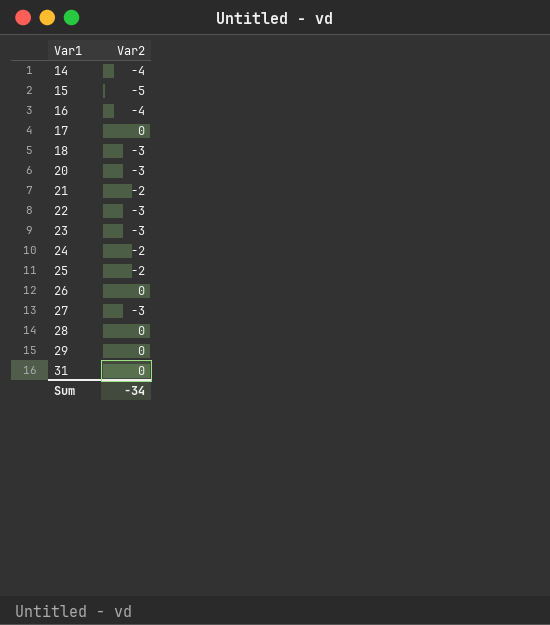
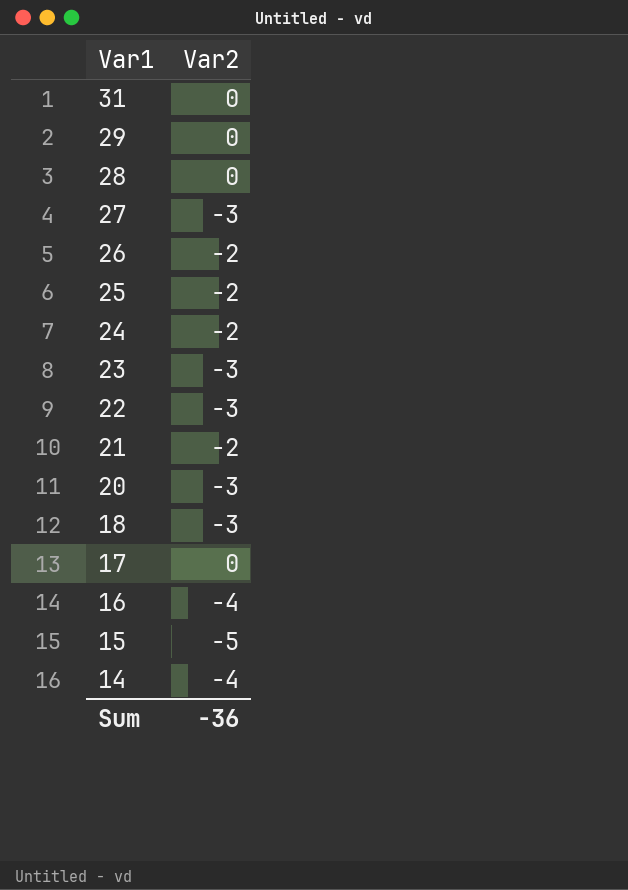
row order: Var1 ascending -> Var1 descending
26 | Var2: 0 -> -2
Sum | Var2: -34 -> -36

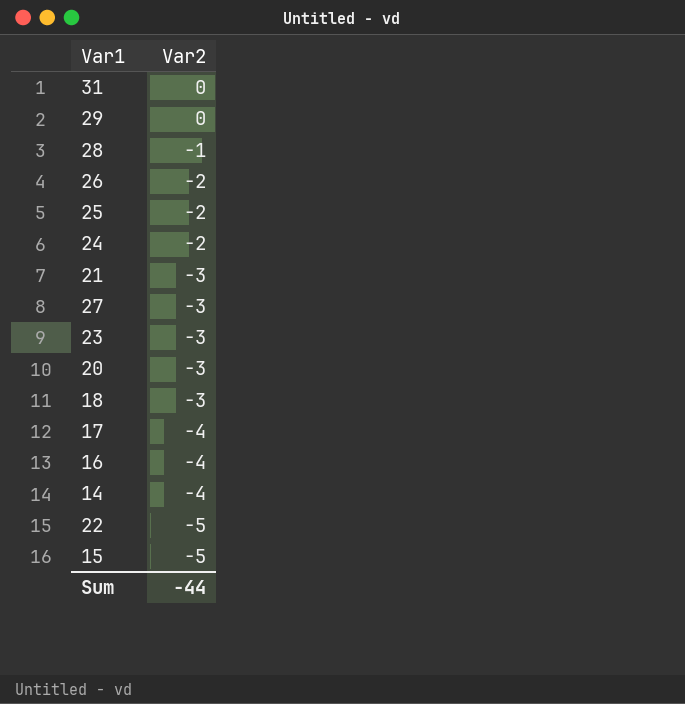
row order: Var1 descending -> Var2 descending
28 | Var2: 0 -> -1
21 | Var2: -2 -> -3
17 | Var2: 0 -> -4
22 | Var2: -3 -> -5
Sum | Var2: -36 -> -44

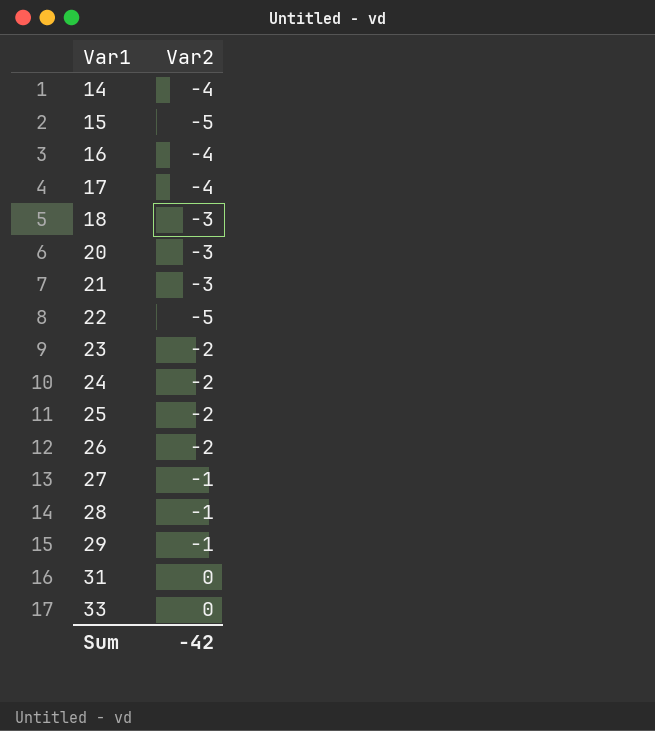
row order: Var2 descending -> Var1 ascending
23 | Var2: -3 -> -2
27 | Var2: -3 -> -1
29 | Var2: 0 -> -1
row 33: none -> 0
Sum | Var2: -44 -> -42

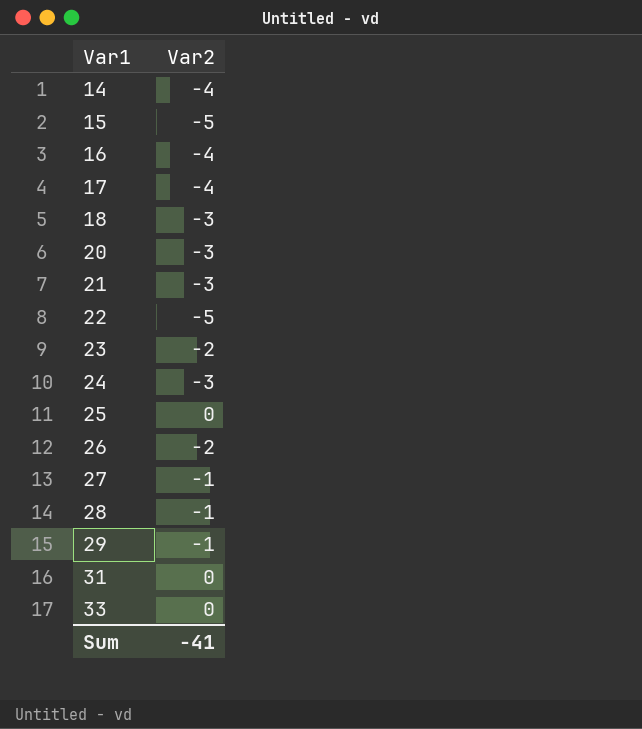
24 | Var2: -2 -> -3
25 | Var2: -2 -> 0
Sum | Var2: -42 -> -41

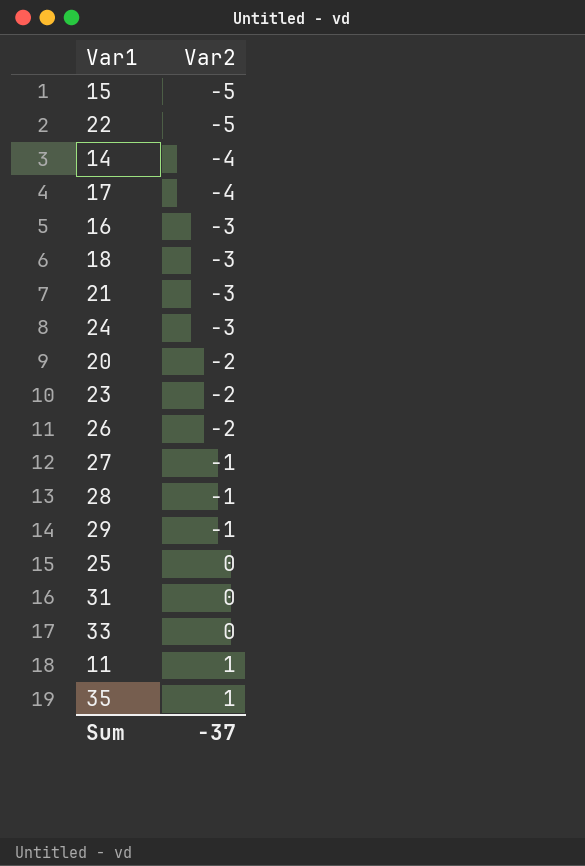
row order: Var1 ascending -> Var2 ascending
16 | Var2: -4 -> -3
20 | Var2: -3 -> -2
row 11: none -> 1
row 35: none -> 1
Sum | Var2: -41 -> -37

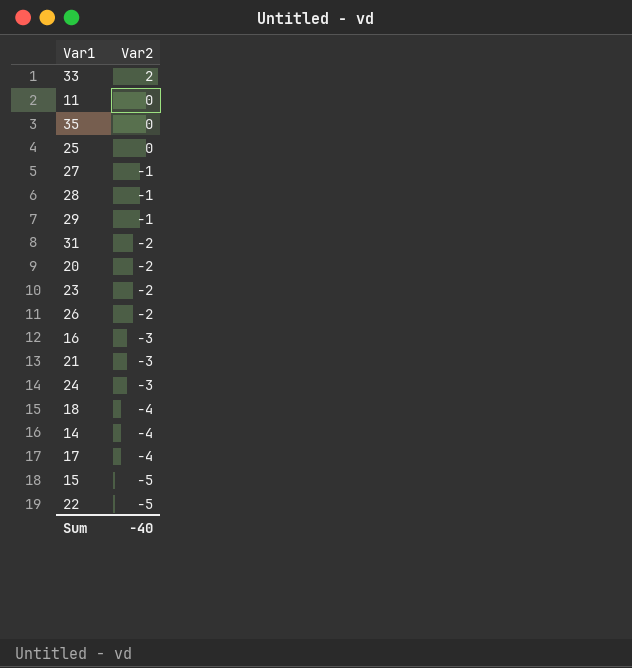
row order: Var2 ascending -> Var2 descending
33 | Var2: 0 -> 2
11 | Var2: 1 -> 0
35 | Var2: 1 -> 0
31 | Var2: 0 -> -2
18 | Var2: -3 -> -4
Sum | Var2: -37 -> -40

